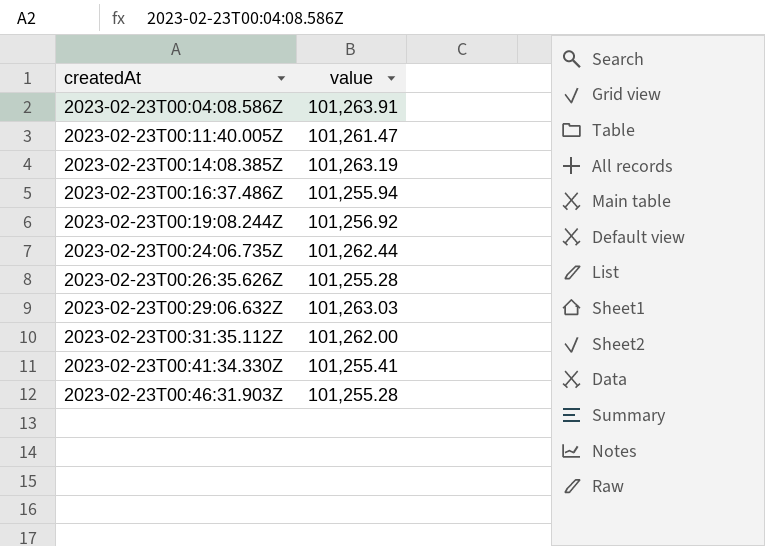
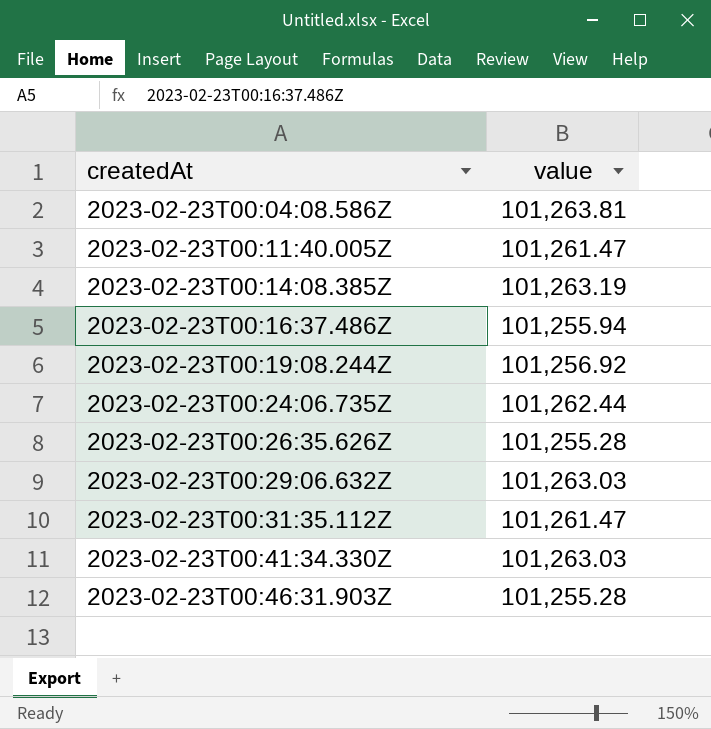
2023-02-23T00:04:08.586Z | value: 101,263.91 -> 101,263.81
2023-02-23T00:31:35.112Z | value: 101,262.00 -> 101,261.47
2023-02-23T00:41:34.330Z | value: 101,255.41 -> 101,263.03

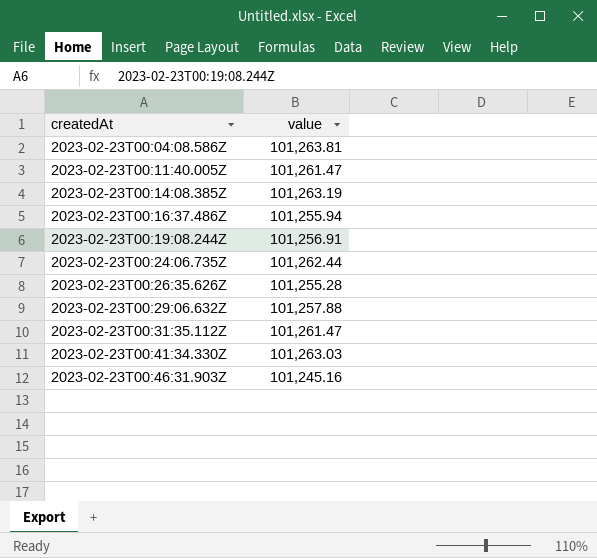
2023-02-23T00:19:08.244Z | value: 101,256.92 -> 101,256.91
2023-02-23T00:29:06.632Z | value: 101,263.03 -> 101,257.88
2023-02-23T00:46:31.903Z | value: 101,255.28 -> 101,245.16

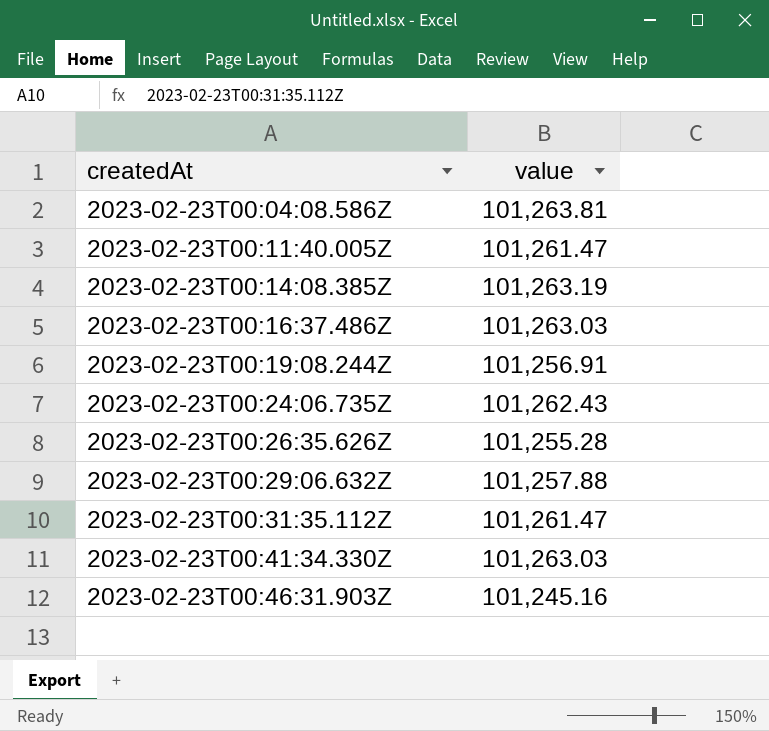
2023-02-23T00:16:37.486Z | value: 101,255.94 -> 101,263.03
2023-02-23T00:24:06.735Z | value: 101,262.44 -> 101,262.43

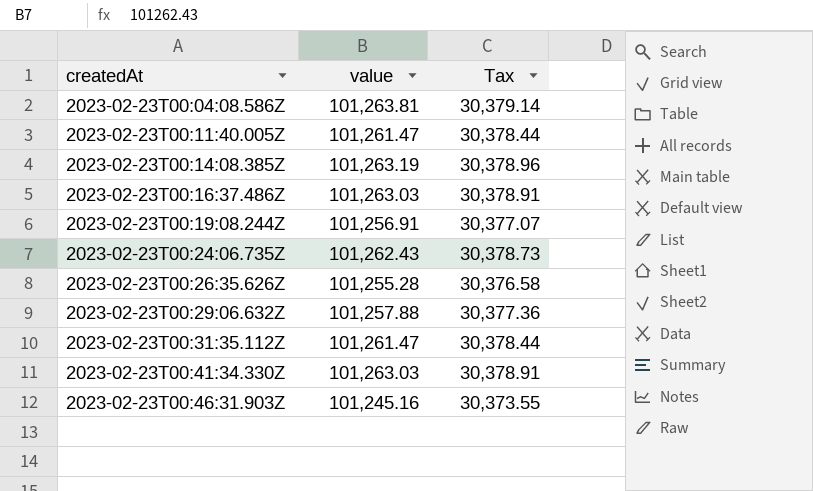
column Tax | formula: none -> [value] * 0.3

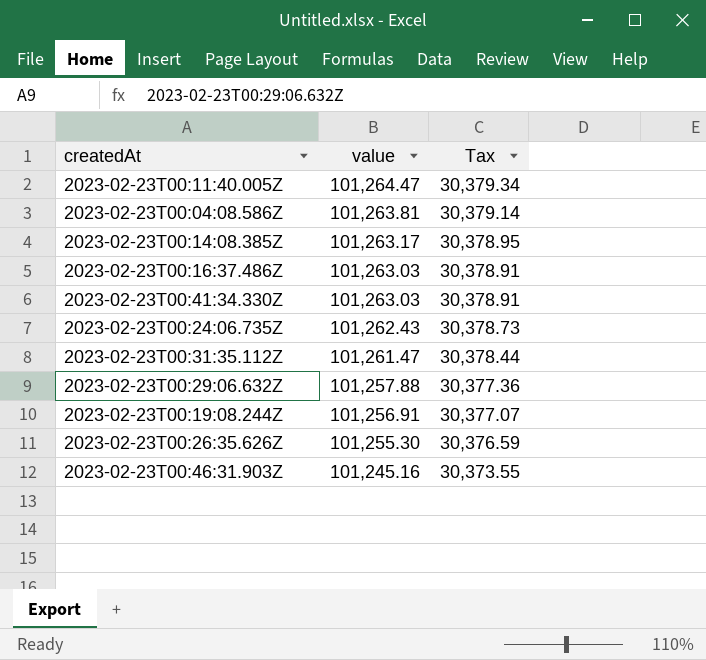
row order: createdAt ascending -> value descending
2023-02-23T00:11:40.005Z | value: 101,261.47 -> 101,264.47
2023-02-23T00:11:40.005Z | Tax: 30,378.44 -> 30,379.34
2023-02-23T00:14:08.385Z | value: 101,263.19 -> 101,263.17
2023-02-23T00:14:08.385Z | Tax: 30,378.96 -> 30,378.95
2023-02-23T00:26:35.626Z | value: 101,255.28 -> 101,255.30
2023-02-23T00:26:35.626Z | Tax: 30,376.58 -> 30,376.59

